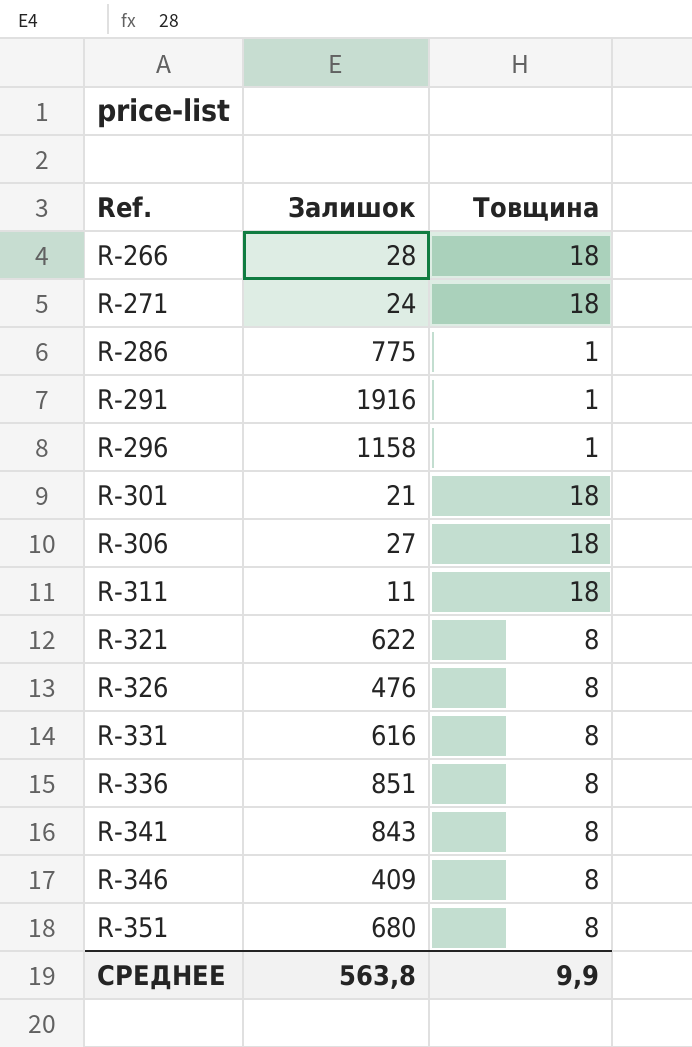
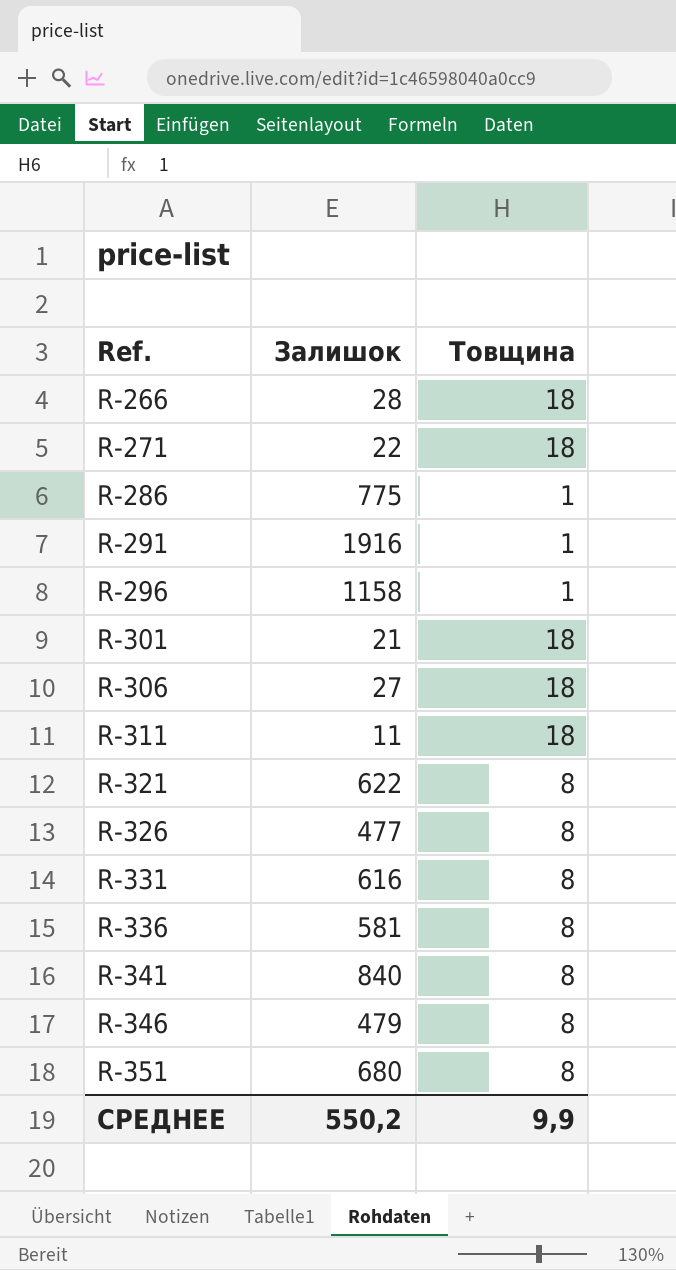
R-271 | Залишок: 24 -> 22
R-326 | Залишок: 476 -> 477
R-336 | Залишок: 851 -> 581
R-341 | Залишок: 843 -> 840
R-346 | Залишок: 409 -> 479
СРЕДНЕЕ | Залишок: 563,8 -> 550,2

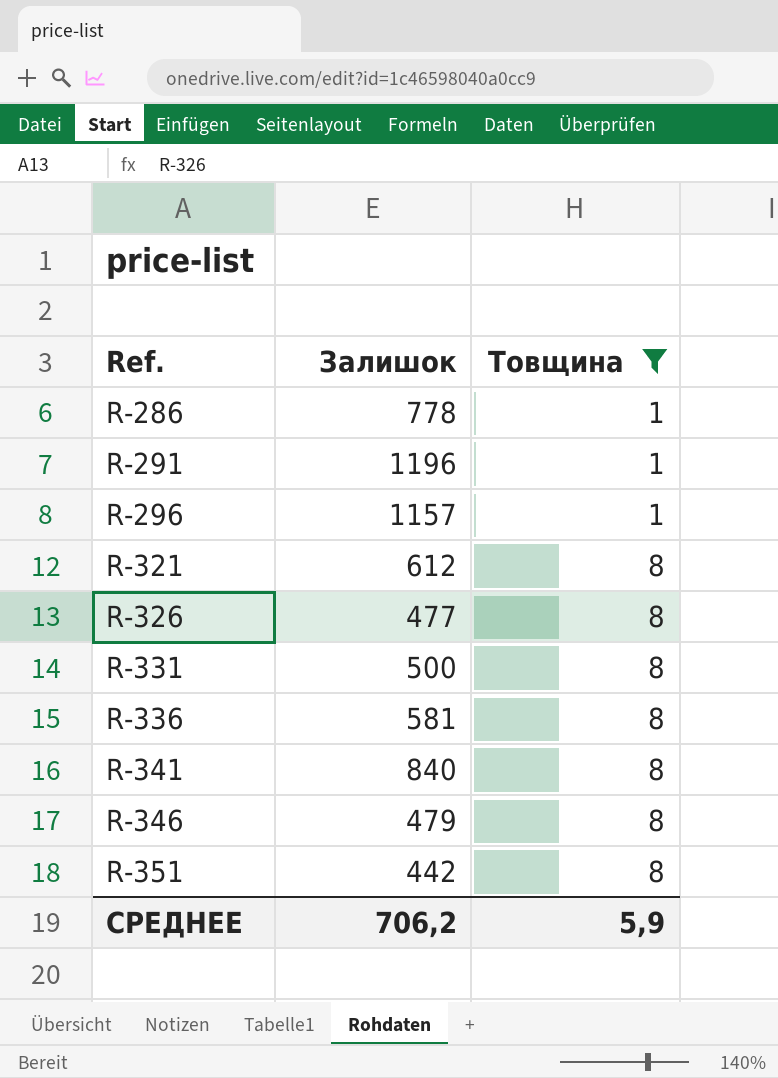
filter: none -> Товщина != 18
R-286 | Залишок: 775 -> 778
R-291 | Залишок: 1916 -> 1196
R-296 | Залишок: 1158 -> 1157
R-321 | Залишок: 622 -> 612
R-331 | Залишок: 616 -> 500
R-351 | Залишок: 680 -> 442
СРЕДНЕЕ | Залишок: 550,2 -> 706,2
СРЕДНЕЕ | Товщина: 9,9 -> 5,9

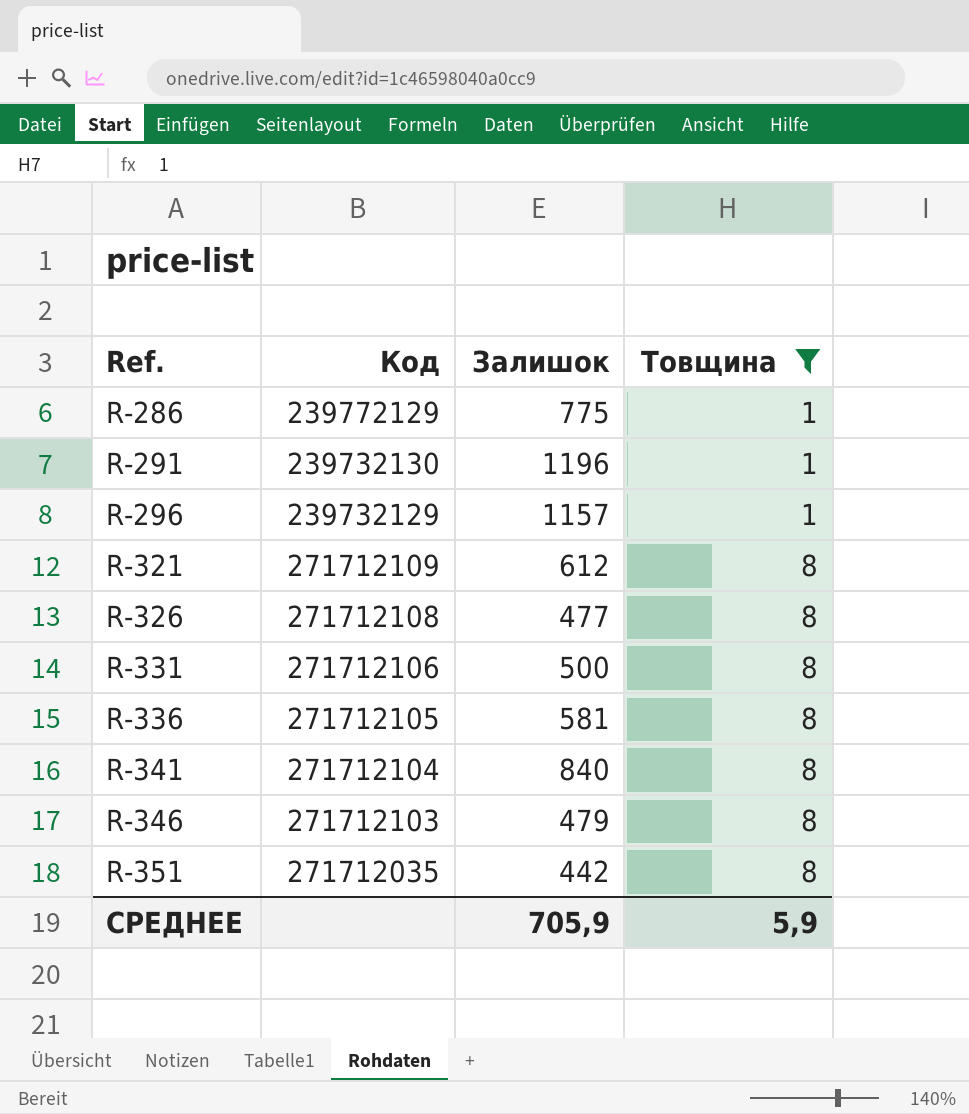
column Код | position: none -> 2
R-286 | Залишок: 778 -> 775
СРЕДНЕЕ | Залишок: 706,2 -> 705,9

